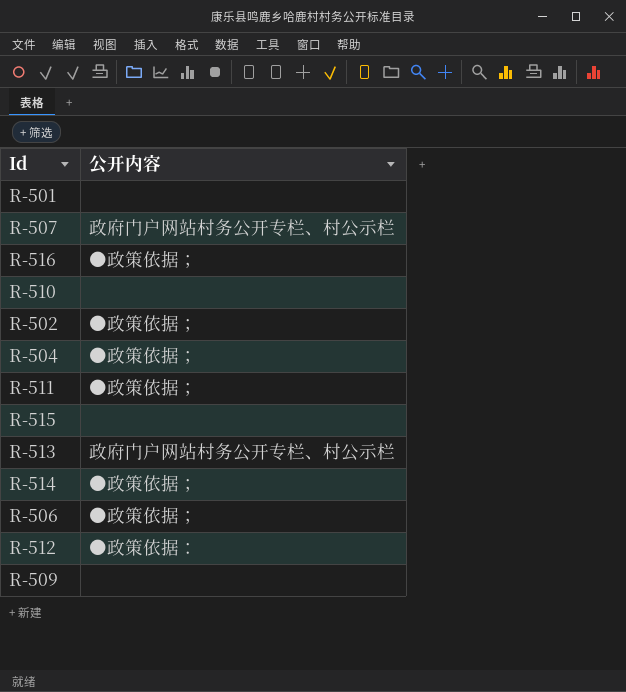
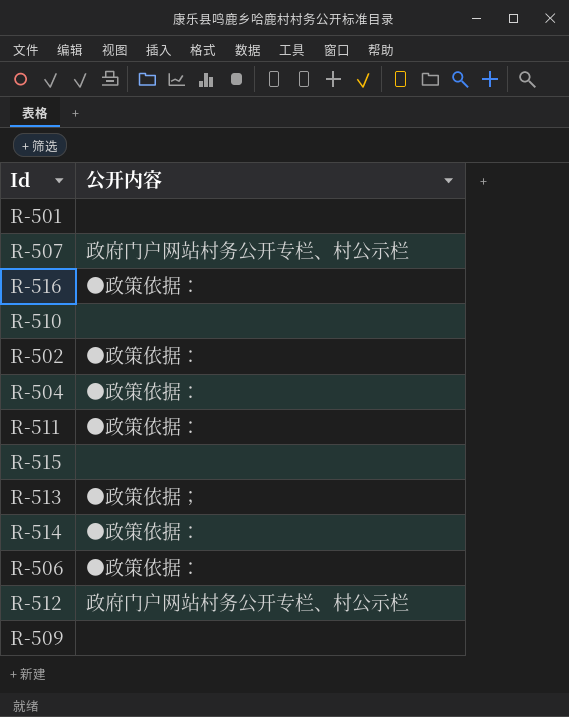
R-516 | 公开内容: ●政策依据； -> ●政策依据：
R-502 | 公开内容: ●政策依据； -> ●政策依据：
R-504 | 公开内容: ●政策依据； -> ●政策依据：
R-511 | 公开内容: ●政策依据； -> ●政策依据：
R-513 | 公开内容: 政府门户网站村务公开专栏、村公示栏 -> ●政策依据；
R-514 | 公开内容: ●政策依据； -> ●政策依据：
R-506 | 公开内容: ●政策依据； -> ●政策依据：
R-512 | 公开内容: ●政策依据： -> 政府门户网站村务公开专栏、村公示栏

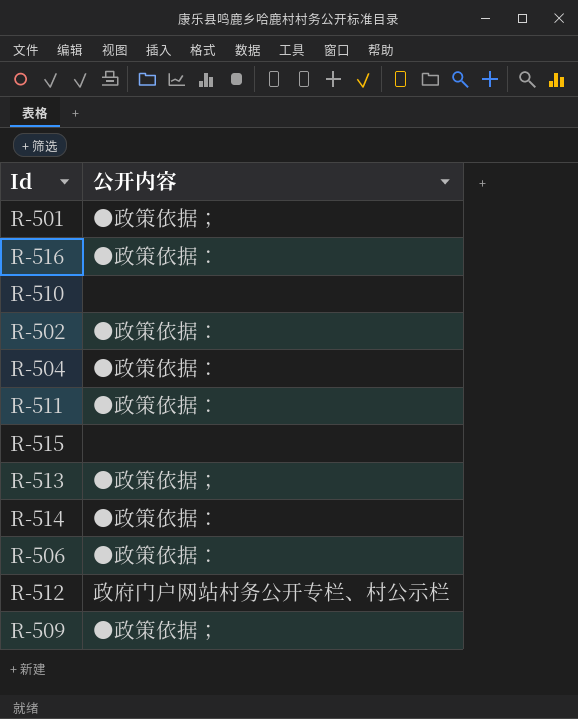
row R-507: 政府门户网站村务公开专栏、村公示栏 -> none
R-501 | 公开内容: none -> ●政策依据；
R-509 | 公开内容: none -> ●政策依据；

